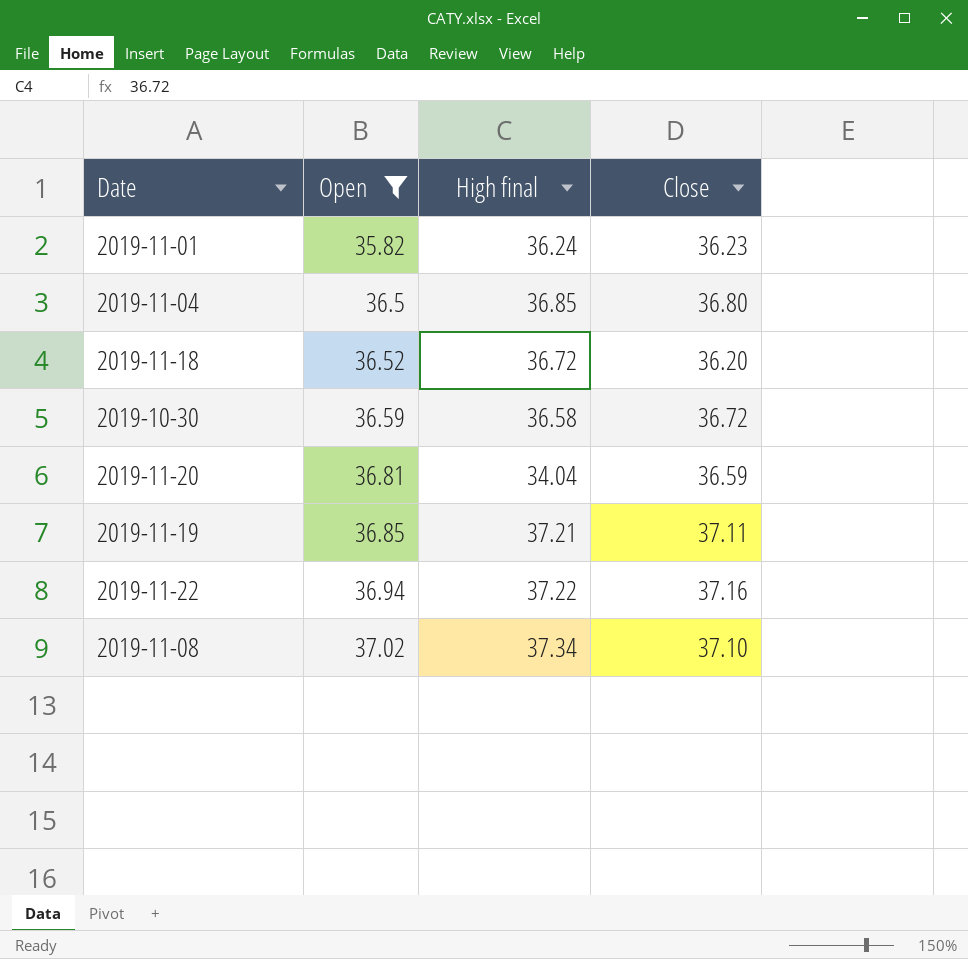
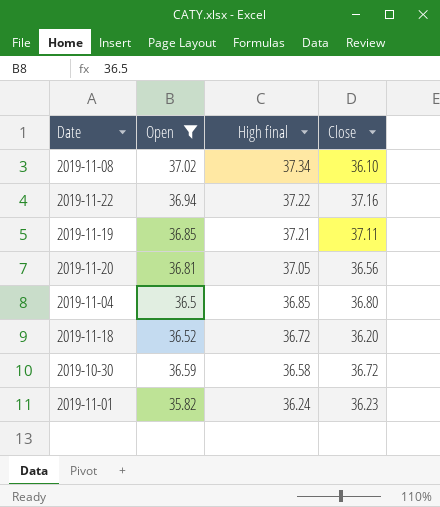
row order: Open ascending -> High final descending
2019-11-08 | Close: 37.10 -> 36.10
2019-11-20 | High final: 34.04 -> 37.05
2019-11-20 | Close: 36.59 -> 36.56

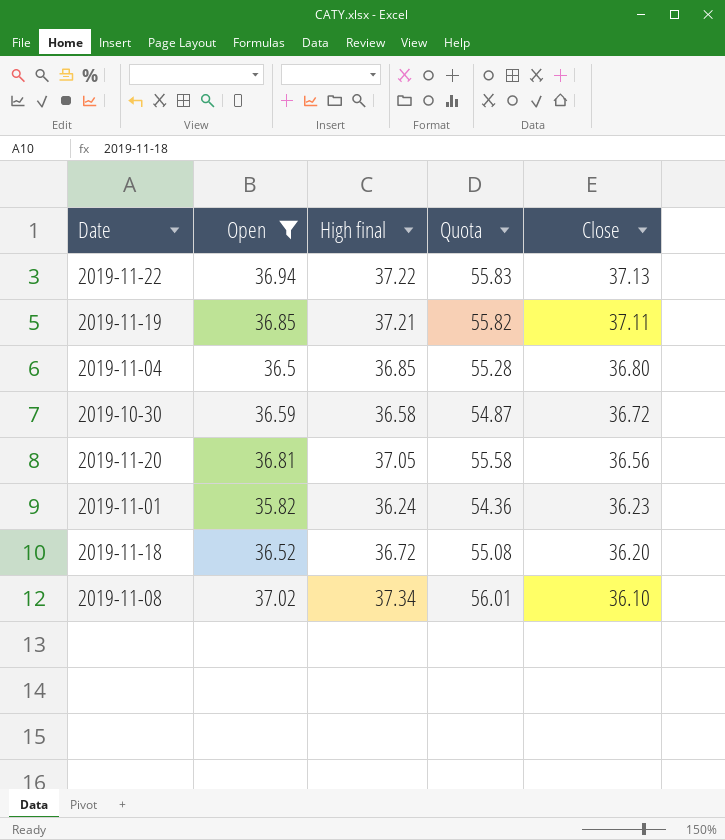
row order: High final descending -> Close descending
column Quota | formula: none -> [High final] * 1.5
2019-11-22 | Close: 37.16 -> 37.13

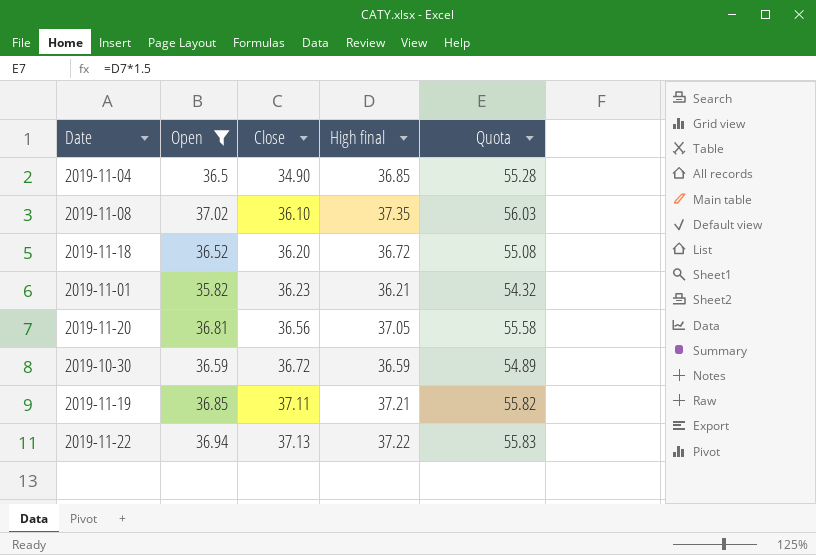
row order: Close descending -> Close ascending
column Close | position: 5 -> 3
2019-11-04 | Close: 36.80 -> 34.90
2019-11-08 | High final: 37.34 -> 37.35
2019-11-08 | Quota: 56.01 -> 56.03
2019-11-01 | High final: 36.24 -> 36.21
2019-11-01 | Quota: 54.36 -> 54.32
2019-10-30 | High final: 36.58 -> 36.59
2019-10-30 | Quota: 54.87 -> 54.89

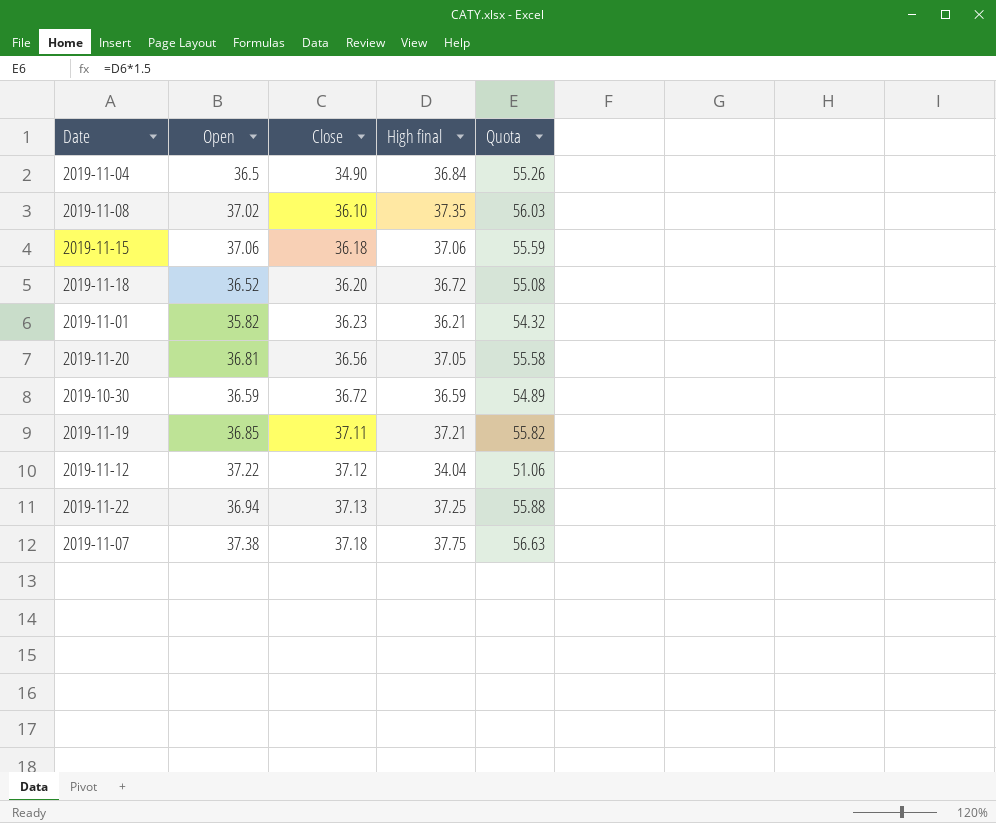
filter: Open <= 37.02 -> none
2019-11-04 | High final: 36.85 -> 36.84
2019-11-04 | Quota: 55.28 -> 55.26
2019-11-22 | High final: 37.22 -> 37.25
2019-11-22 | Quota: 55.83 -> 55.88

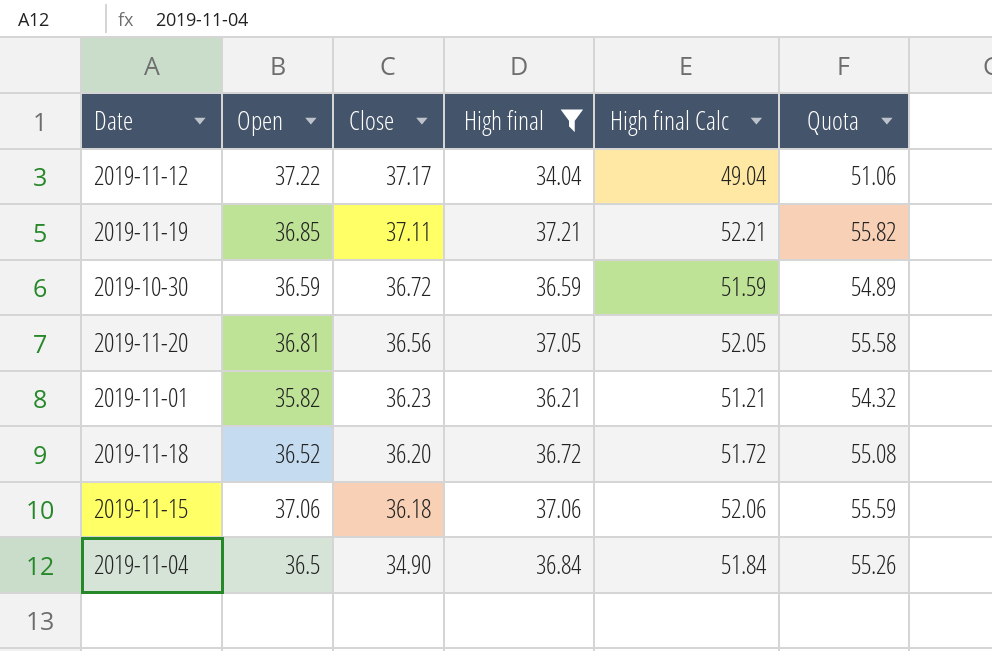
filter: none -> High final <= 37.21
row order: Close ascending -> Close descending
column High final Calc | formula: none -> [High final] + 15
2019-11-12 | Close: 37.12 -> 37.17

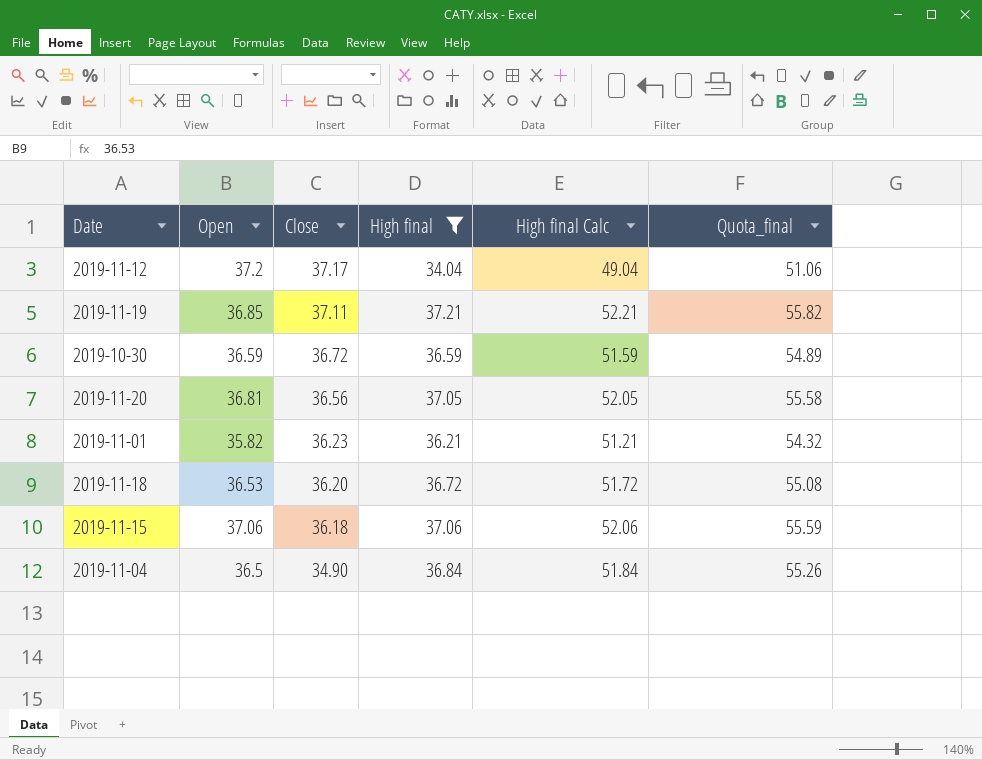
column name: Quota -> Quota_final
2019-11-12 | Open: 37.22 -> 37.2
2019-11-18 | Open: 36.52 -> 36.53

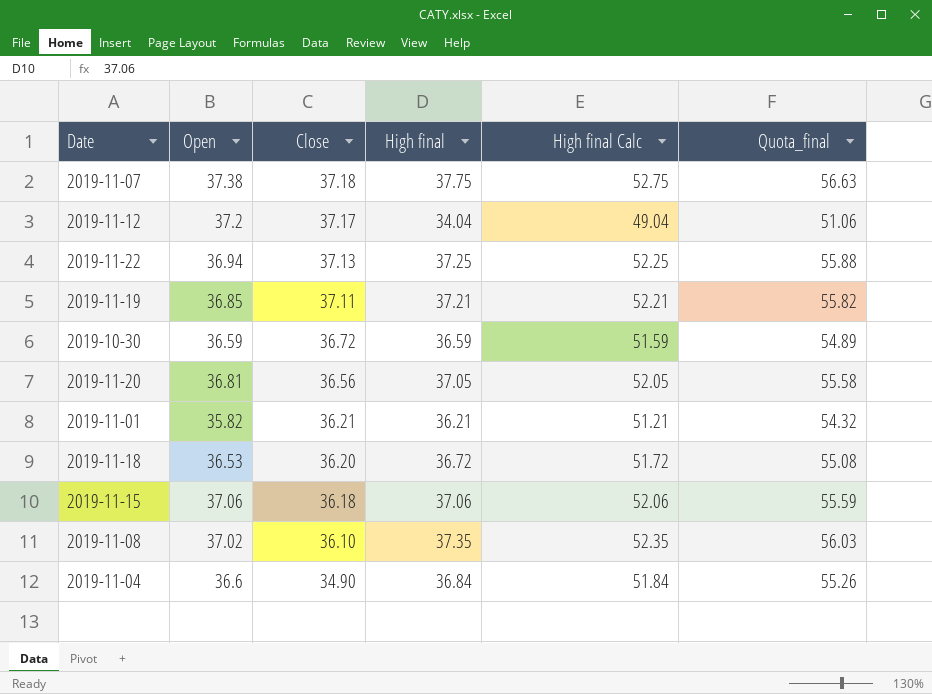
filter: High final <= 37.21 -> none
2019-11-01 | Close: 36.23 -> 36.21
2019-11-04 | Open: 36.5 -> 36.6

